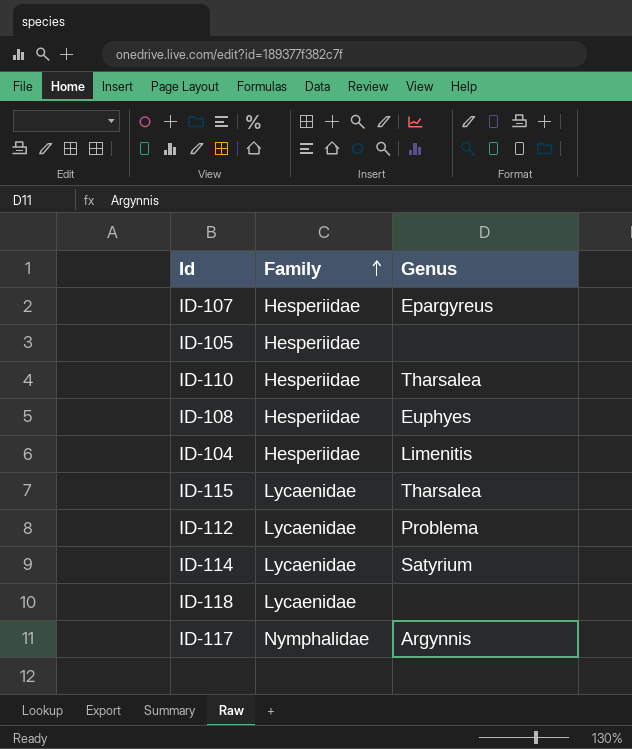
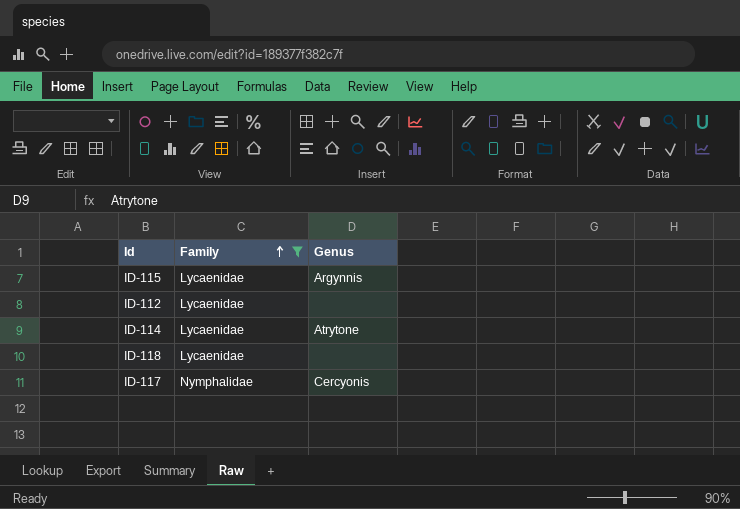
filter: none -> Family != Hesperiidae
ID-115 | Genus: Tharsalea -> Argynnis
ID-112 | Genus: Problema -> none
ID-114 | Genus: Satyrium -> Atrytone
ID-117 | Genus: Argynnis -> Cercyonis

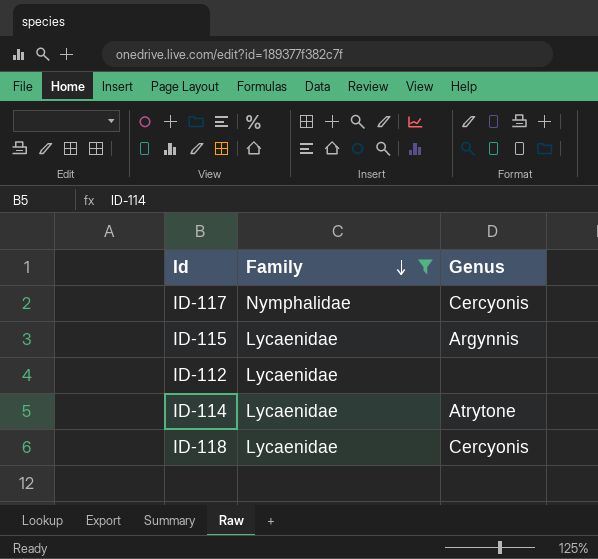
row order: Family ascending -> Family descending
ID-118 | Genus: none -> Cercyonis

